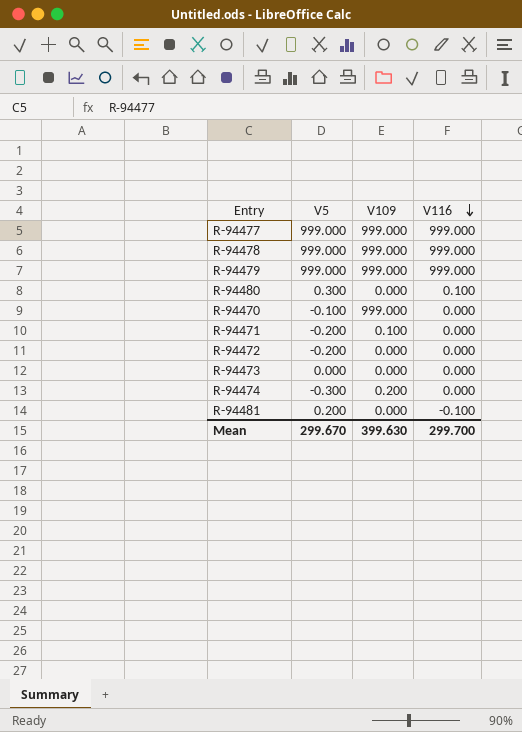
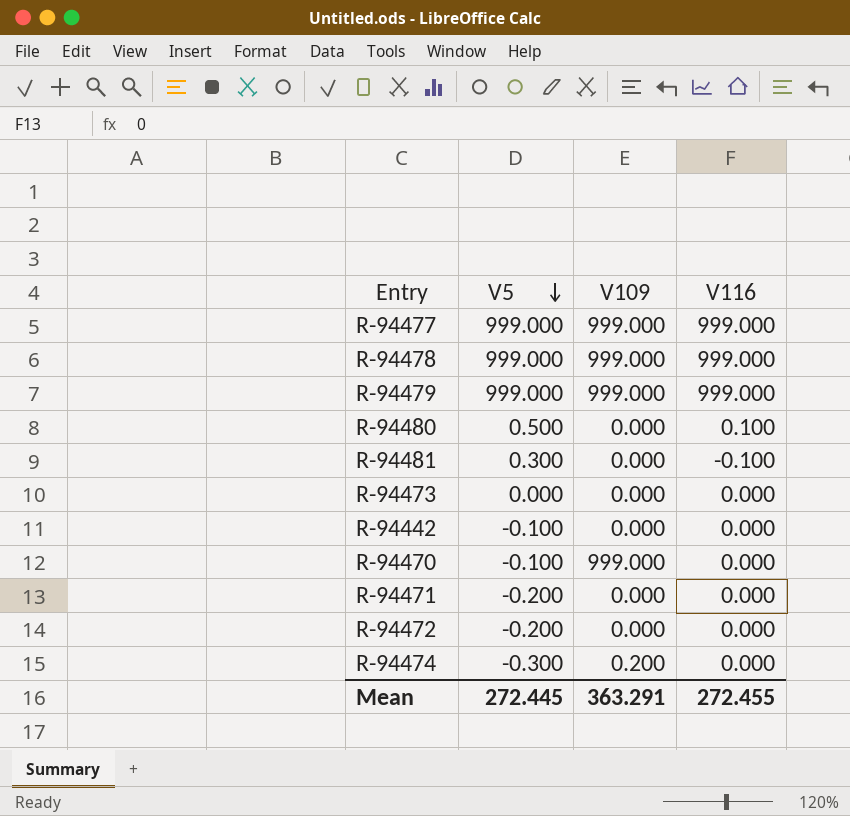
row order: V116 descending -> V5 descending
R-94480 | V5: 0.300 -> 0.500
R-94481 | V5: 0.200 -> 0.300
row R-94442: none -> -0.100 | 0.000 | 0.000
R-94471 | V109: 0.100 -> 0.000
Mean | V5: 299.670 -> 272.445
Mean | V109: 399.630 -> 363.291
Mean | V116: 299.700 -> 272.455

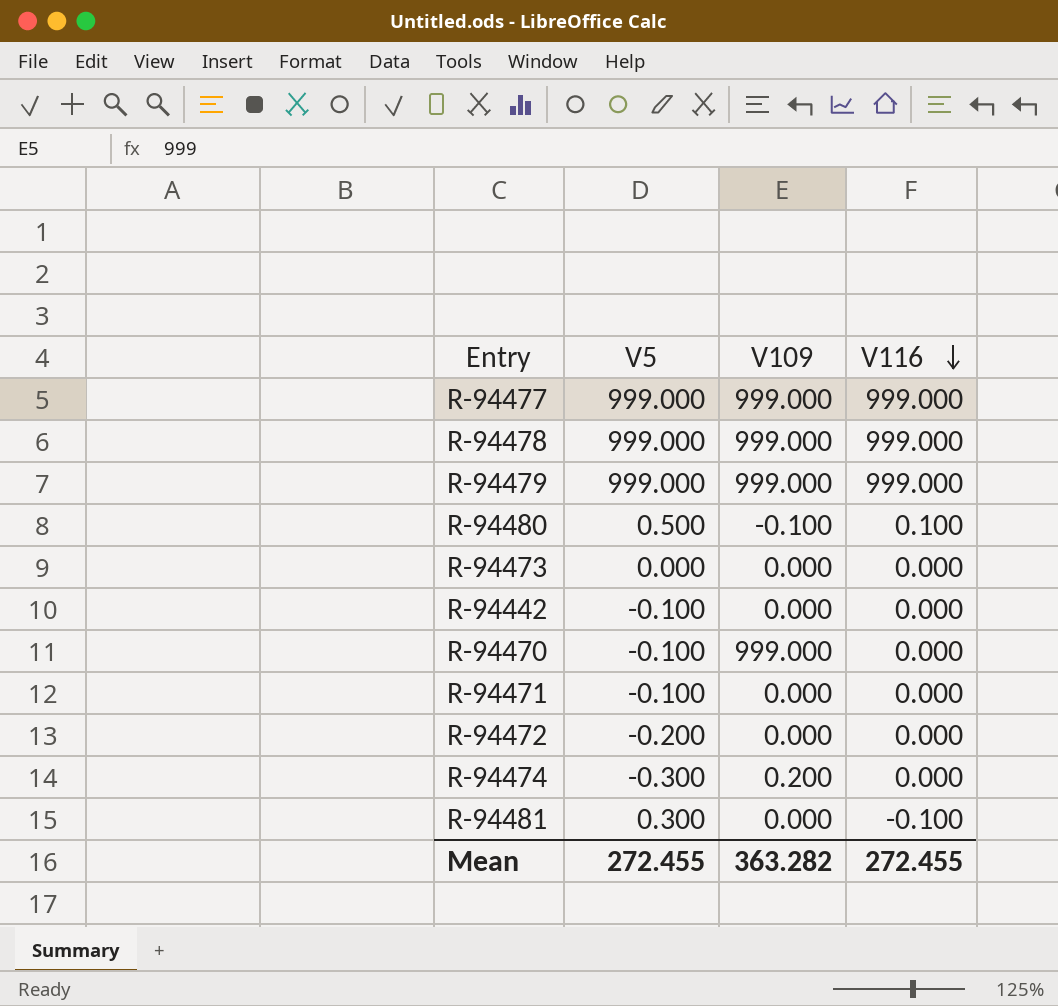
row order: V5 descending -> V116 descending
R-94480 | V109: 0.000 -> -0.100
R-94471 | V5: -0.200 -> -0.100
Mean | V5: 272.445 -> 272.455
Mean | V109: 363.291 -> 363.282

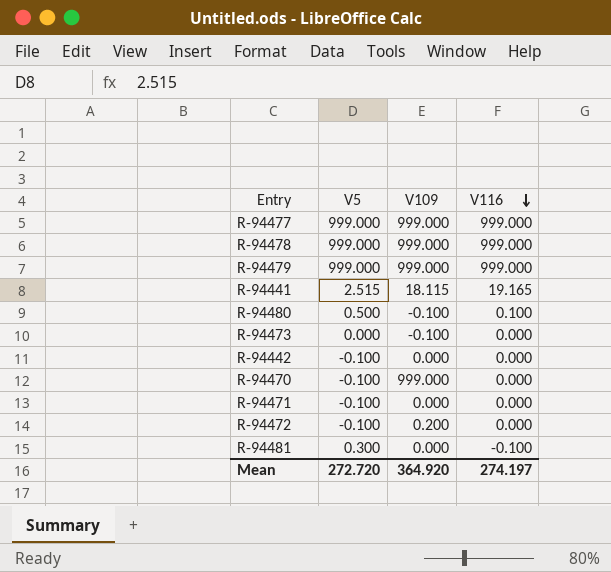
row R-94474: -0.300 | 0.200 | 0.000 -> none
row R-94441: none -> 2.515 | 18.115 | 19.165
R-94473 | V109: 0.000 -> -0.100
R-94472 | V5: -0.200 -> -0.100
R-94472 | V109: 0.000 -> 0.200
Mean | V5: 272.455 -> 272.720
Mean | V109: 363.282 -> 364.920
Mean | V116: 272.455 -> 274.197

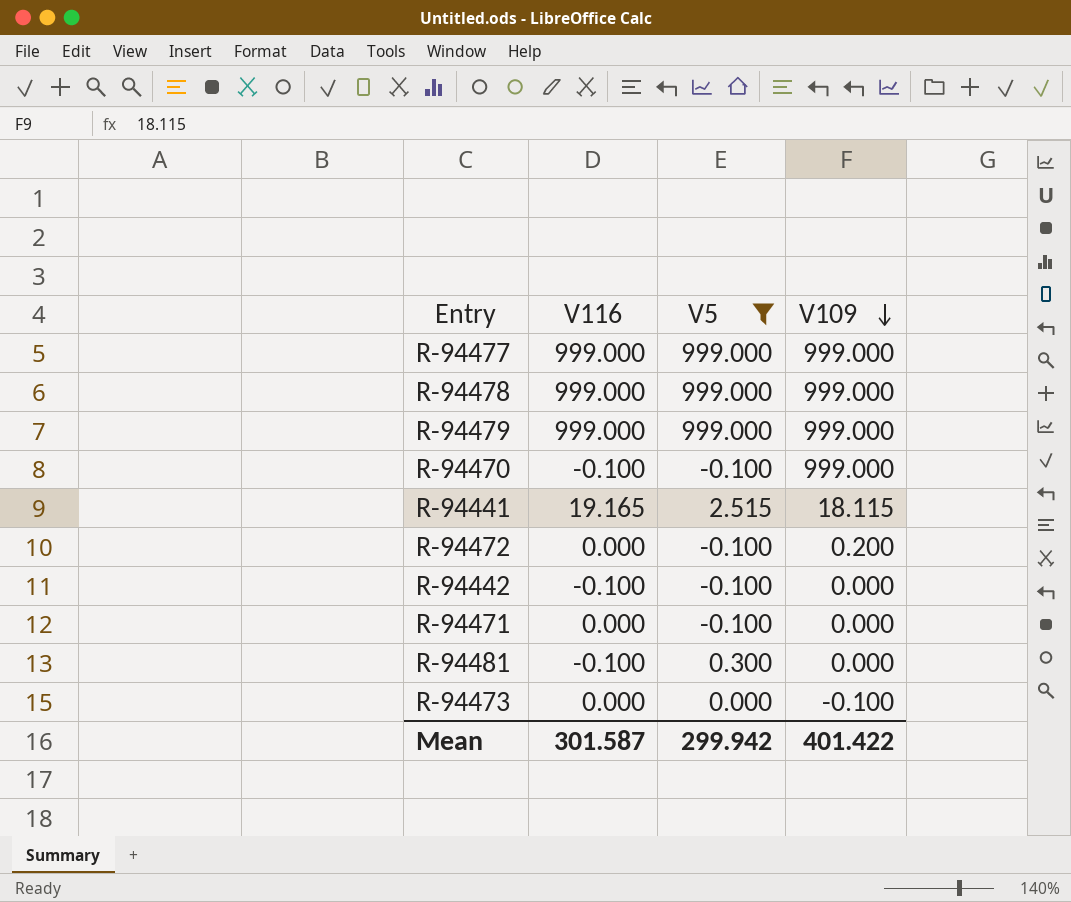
filter: none -> V5 != 0.500
row order: V116 descending -> V109 descending
column V116 | position: 4 -> 2
R-94470 | V116: 0.000 -> -0.100
R-94442 | V116: 0.000 -> -0.100
Mean | V116: 274.197 -> 301.587
Mean | V5: 272.720 -> 299.942
Mean | V109: 364.920 -> 401.422

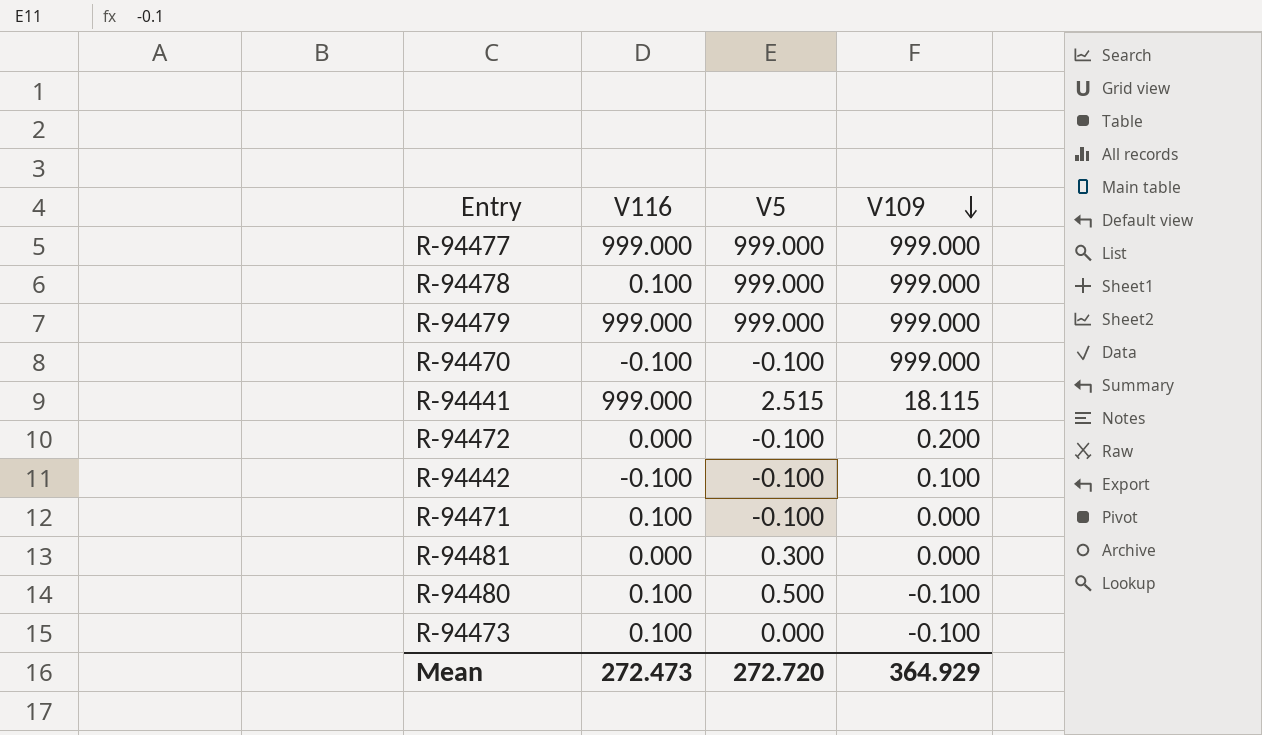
filter: V5 != 0.500 -> none
R-94478 | V116: 999.000 -> 0.100
R-94441 | V116: 19.165 -> 999.000
R-94442 | V109: 0.000 -> 0.100
R-94471 | V116: 0.000 -> 0.100
R-94481 | V116: -0.100 -> 0.000
R-94473 | V116: 0.000 -> 0.100
Mean | V116: 301.587 -> 272.473
Mean | V5: 299.942 -> 272.720
Mean | V109: 401.422 -> 364.929

